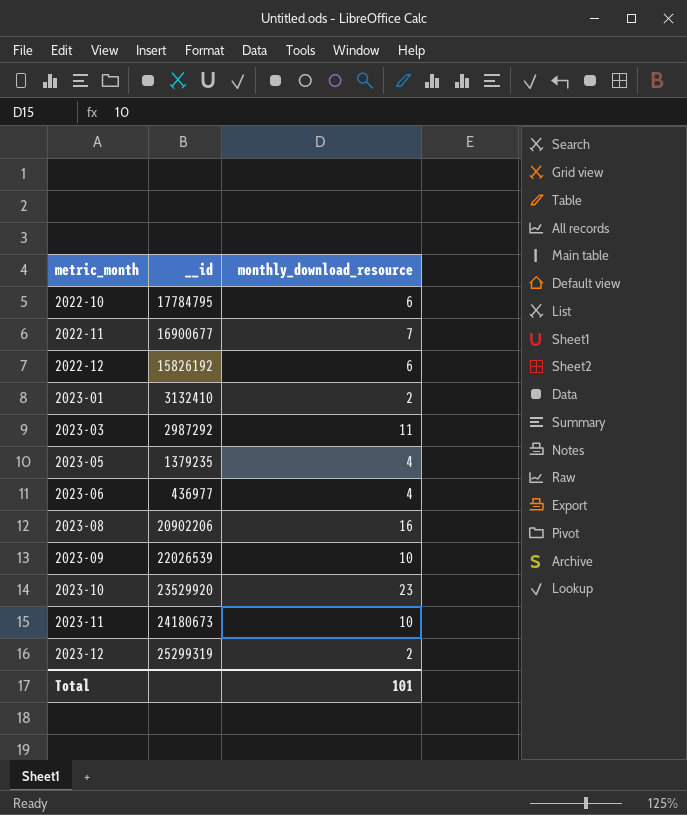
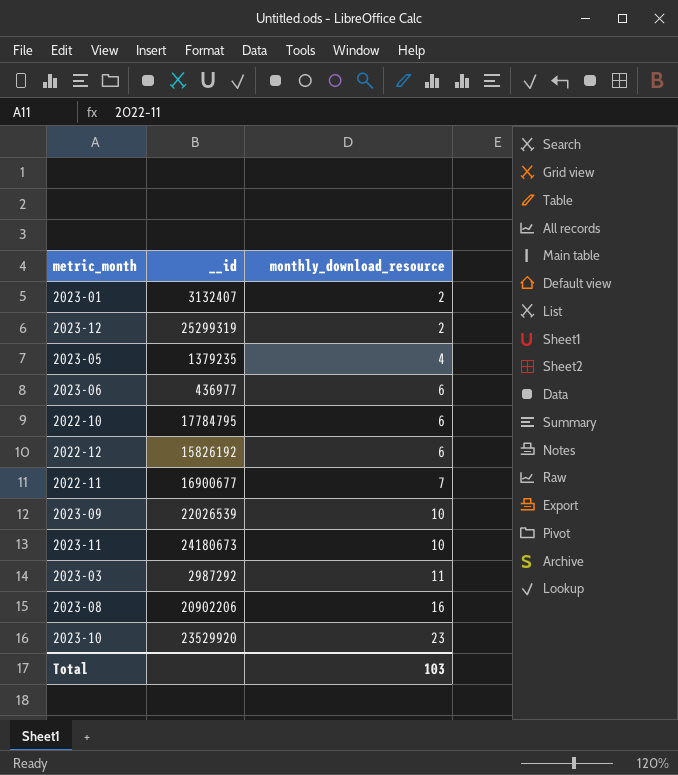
row order: metric_month ascending -> monthly_download_resource ascending
2023-01 | __id: 3132410 -> 3132407
2023-06 | monthly_download_resource: 4 -> 6
Total | monthly_download_resource: 101 -> 103

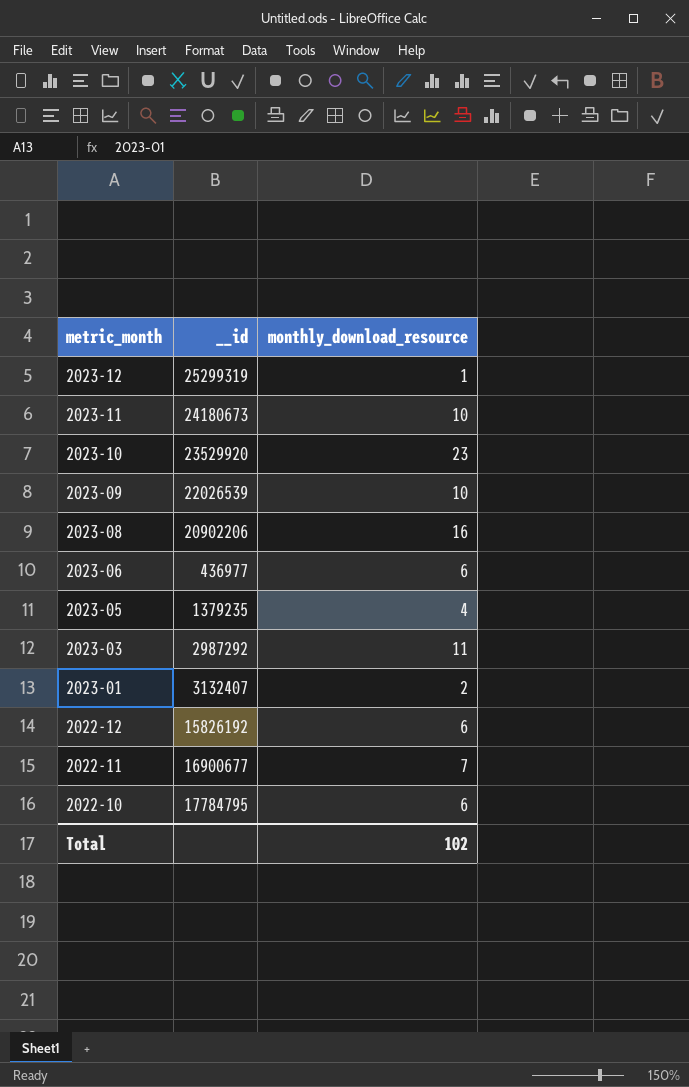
row order: monthly_download_resource ascending -> metric_month descending
2023-12 | monthly_download_resource: 2 -> 1
Total | monthly_download_resource: 103 -> 102

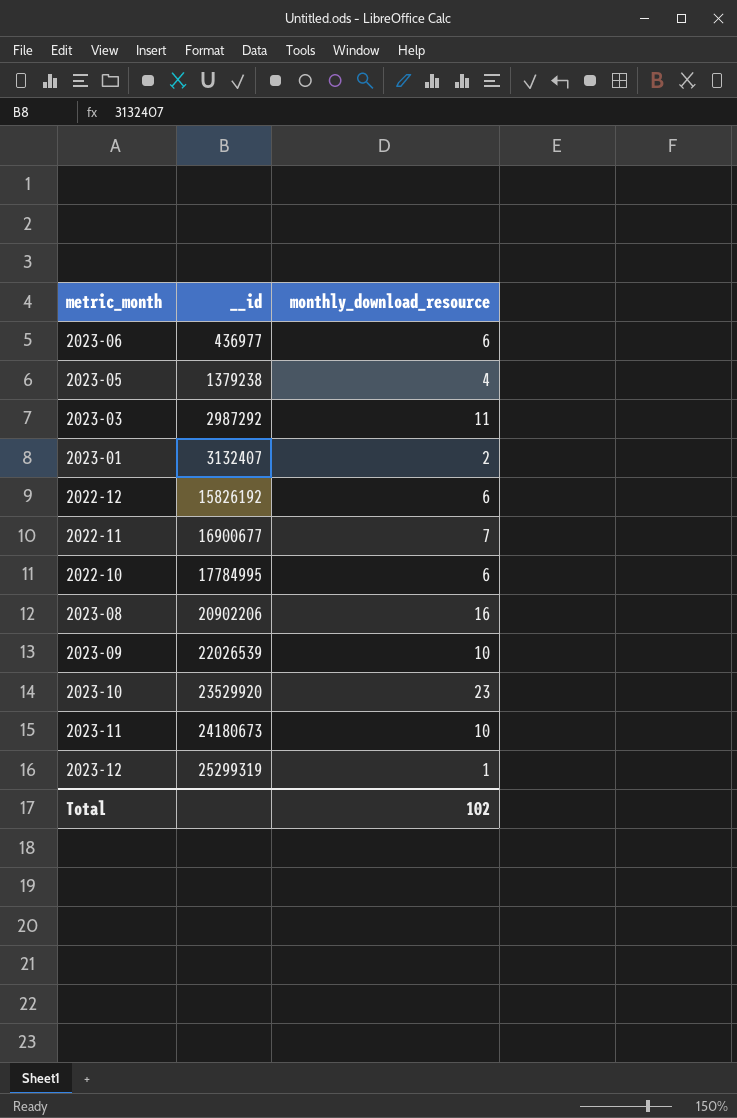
row order: metric_month descending -> __id ascending
2023-05 | __id: 1379235 -> 1379238
2022-10 | __id: 17784795 -> 17784995

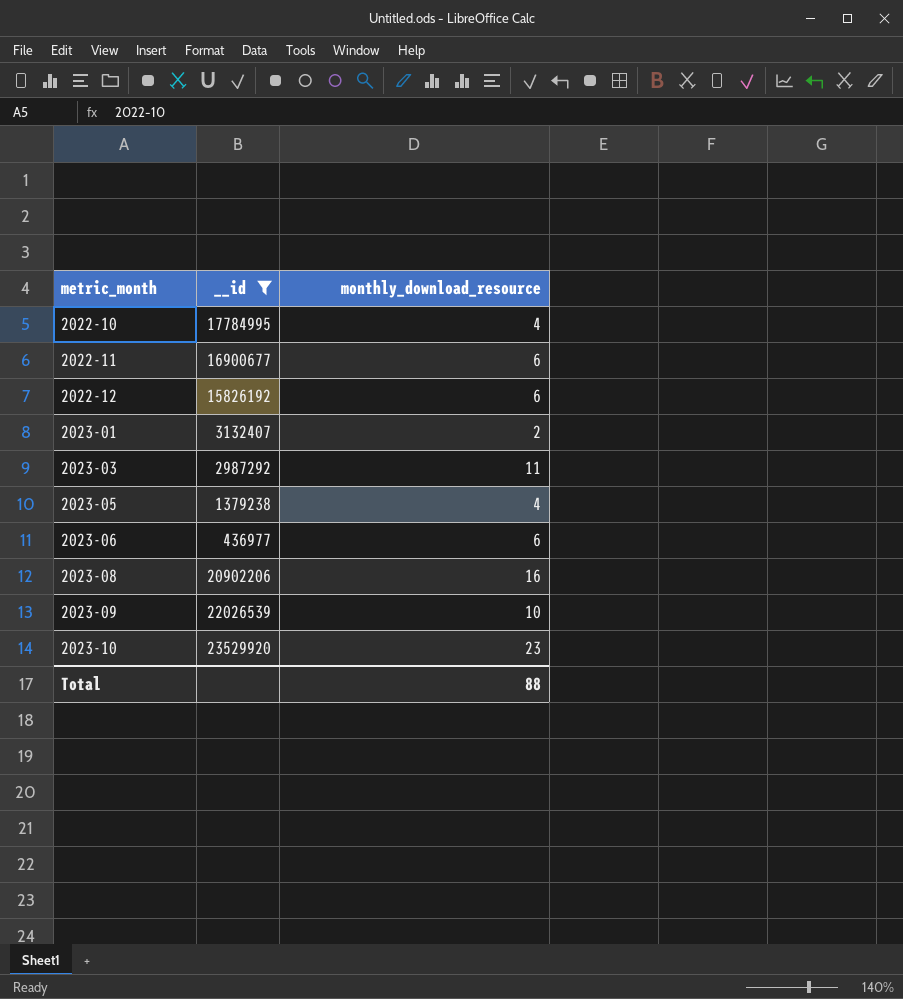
filter: none -> __id <= 23529920
row order: __id ascending -> metric_month ascending
2022-10 | monthly_download_resource: 6 -> 4
2022-11 | monthly_download_resource: 7 -> 6
Total | monthly_download_resource: 102 -> 88

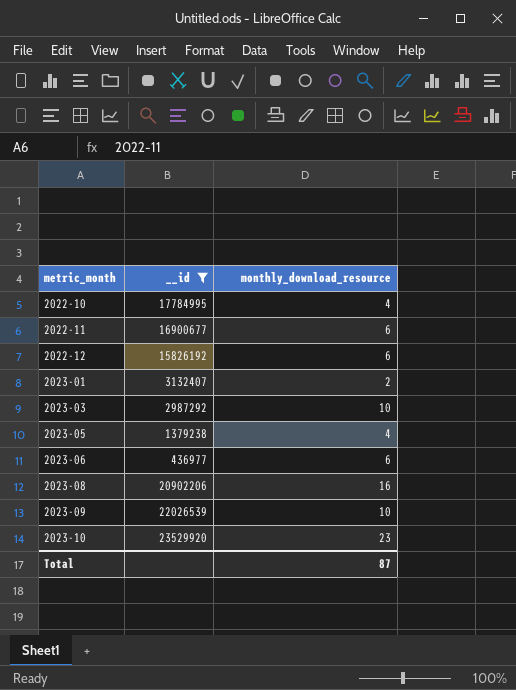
2023-03 | monthly_download_resource: 11 -> 10
Total | monthly_download_resource: 88 -> 87

